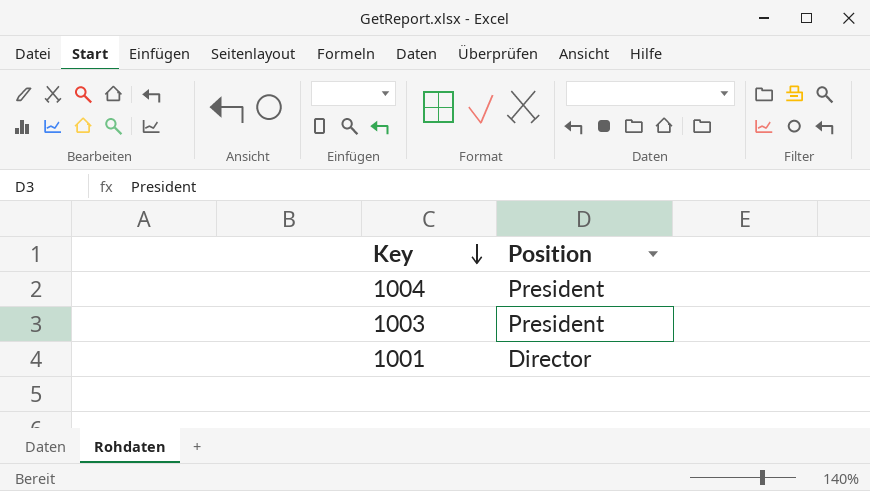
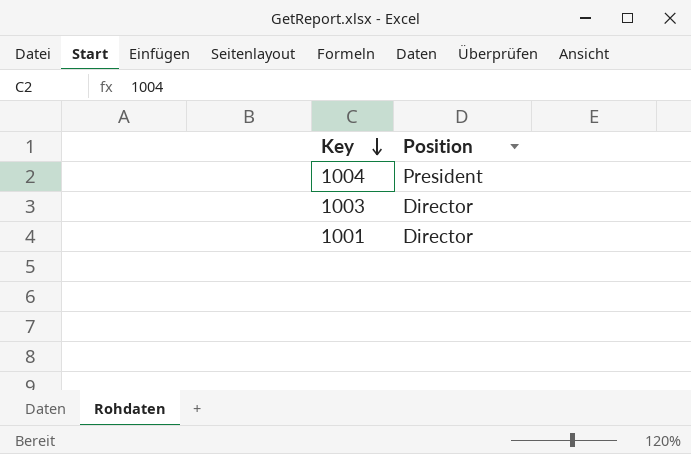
1003 | Position: President -> Director

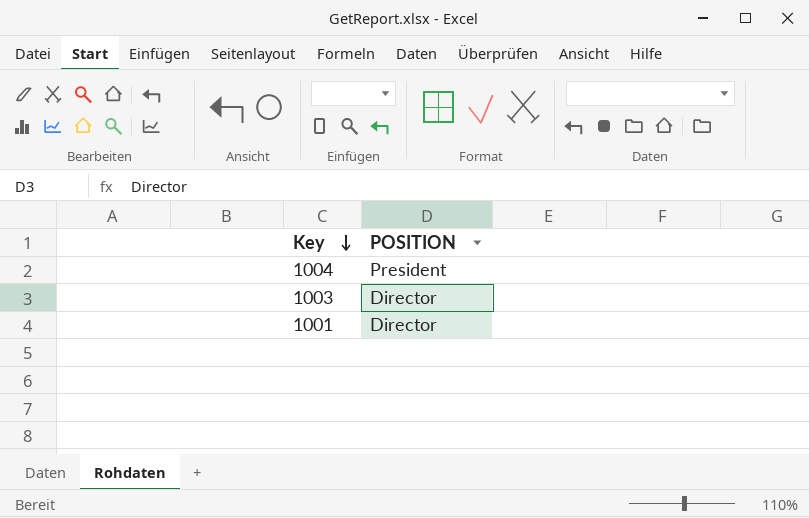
column name: Position -> POSITION

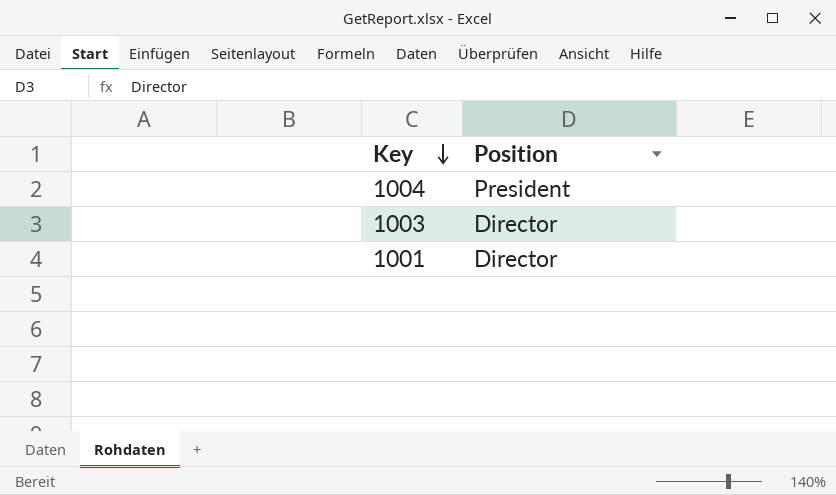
column name: POSITION -> Position

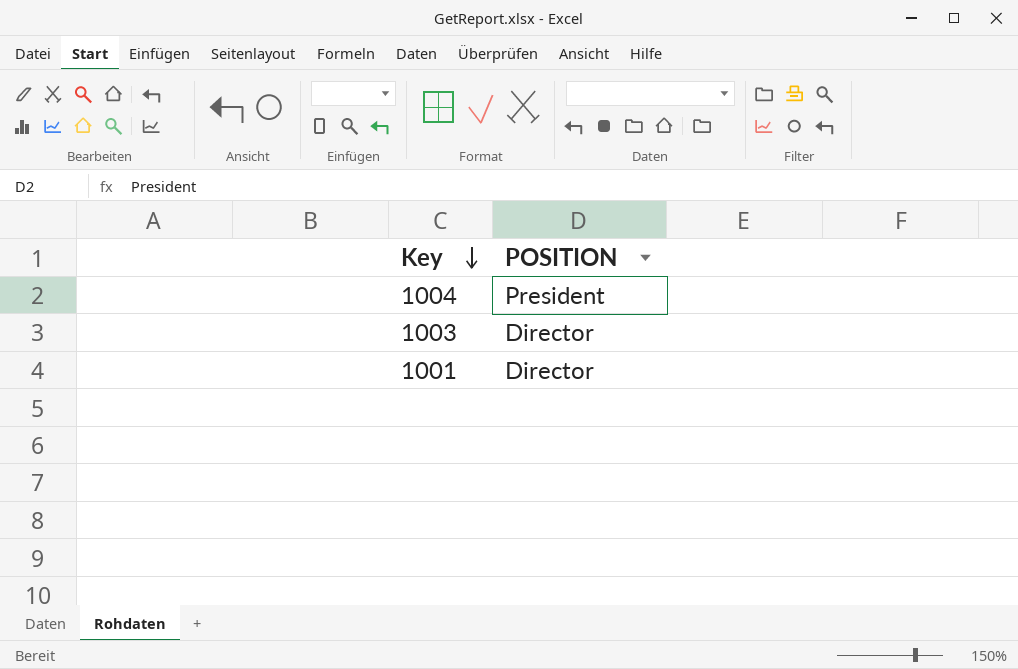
column name: Position -> POSITION

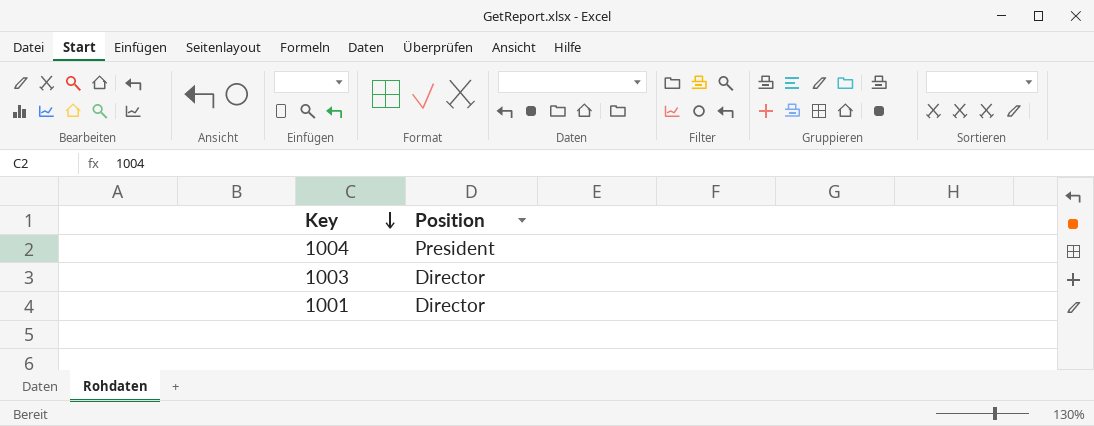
column name: POSITION -> Position

